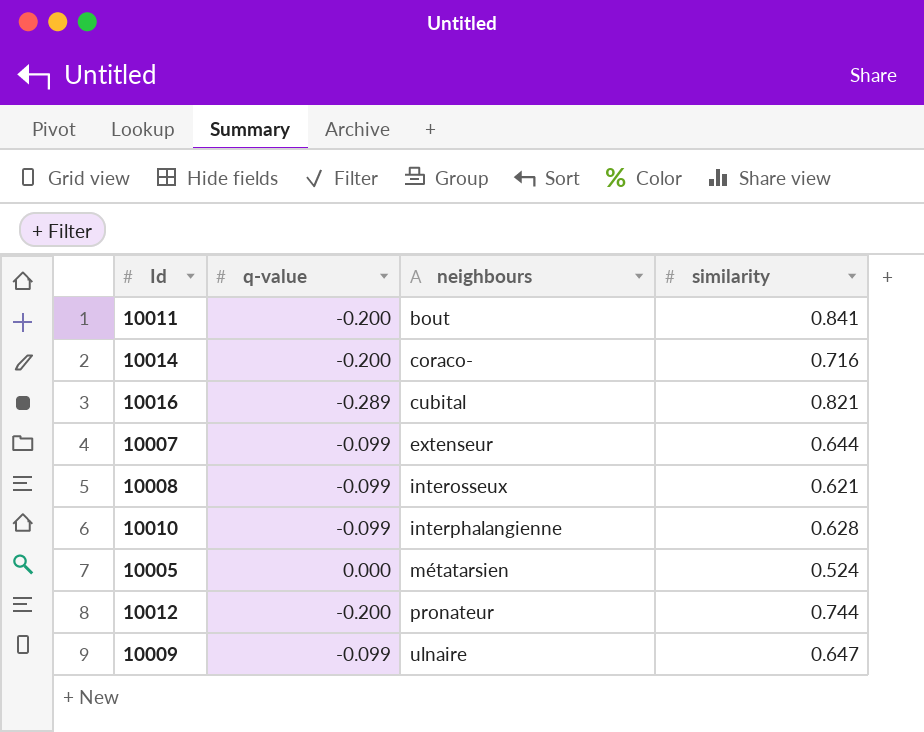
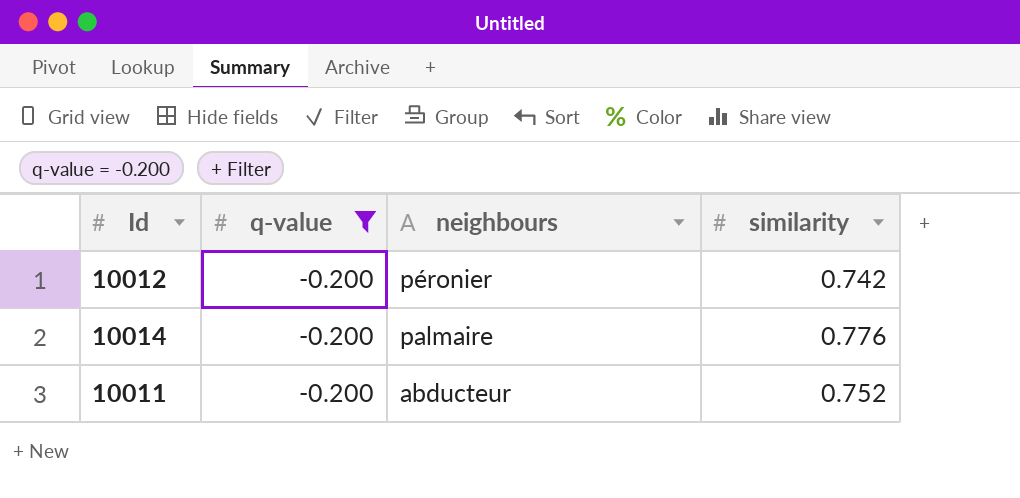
filter: none -> q-value = -0.200
row order: neighbours ascending -> neighbours descending
10012 | neighbours: pronateur -> péronier
10012 | similarity: 0.744 -> 0.742
10014 | neighbours: coraco- -> palmaire
10014 | similarity: 0.716 -> 0.776
10011 | neighbours: bout -> abducteur
10011 | similarity: 0.841 -> 0.752

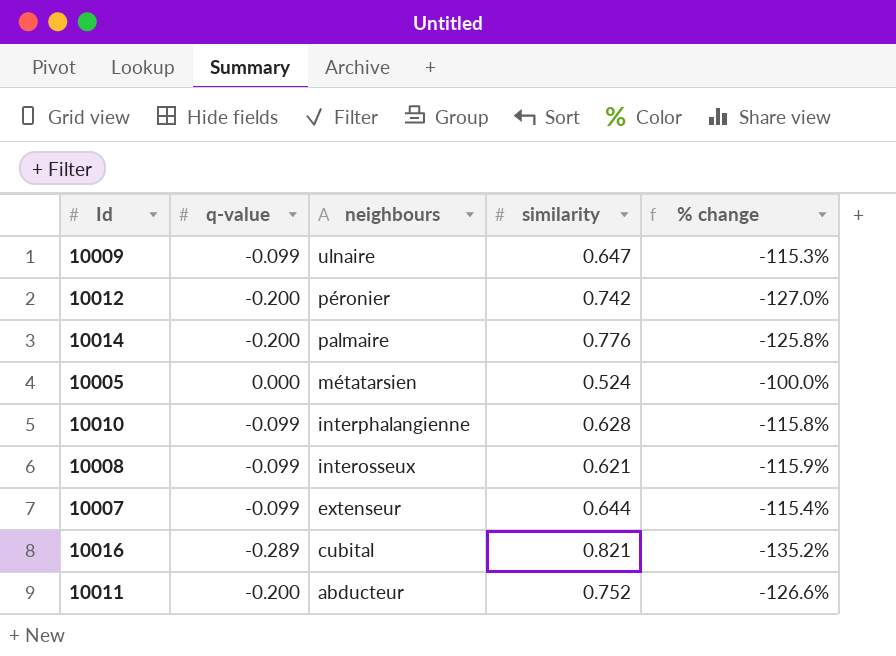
filter: q-value = -0.200 -> none
column % change | formula: none -> ([q-value] - [similarity]) / [similarity]

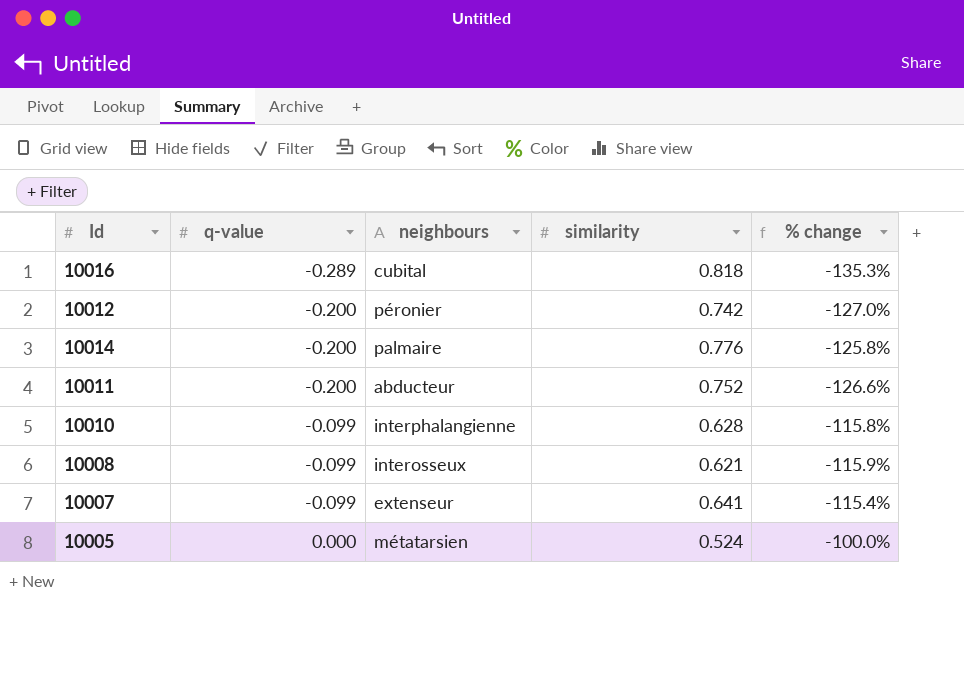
row order: neighbours descending -> q-value ascending
row 10009: -0.099 | ulnaire | 0.647 | -115.3% -> none
10016 | similarity: 0.821 -> 0.818
10016 | % change: -135.2% -> -135.3%
10007 | similarity: 0.644 -> 0.641

